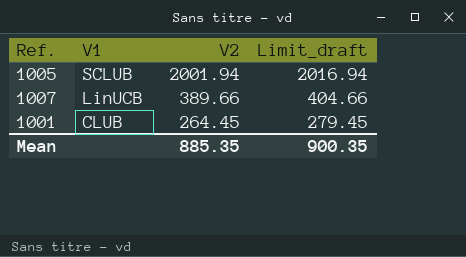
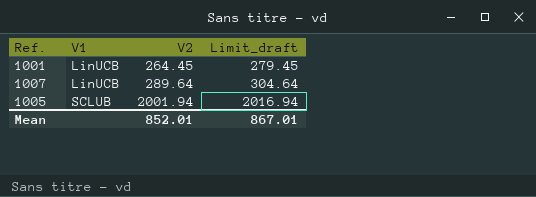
row order: V1 descending -> V1 ascending
1001 | V1: CLUB -> LinUCB
1007 | V2: 389.66 -> 289.64
1007 | Limit_draft: 404.66 -> 304.64
Mean | V2: 885.35 -> 852.01
Mean | Limit_draft: 900.35 -> 867.01

